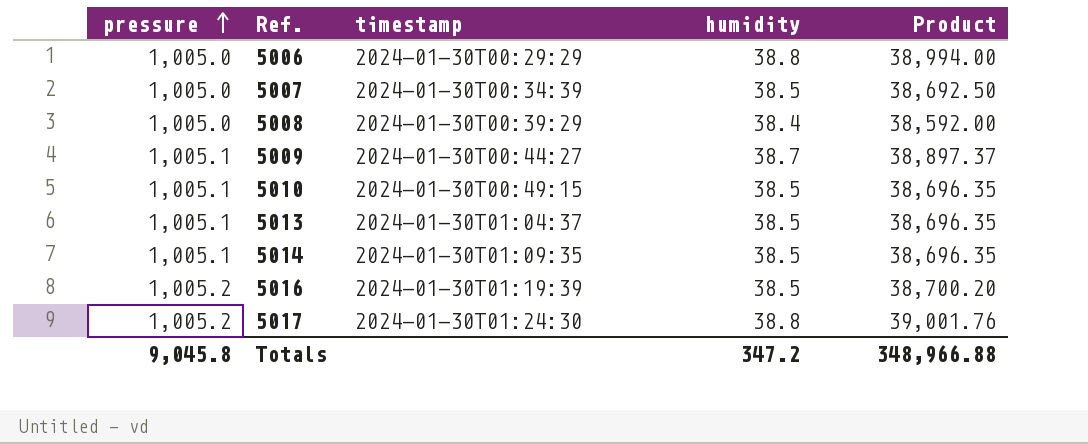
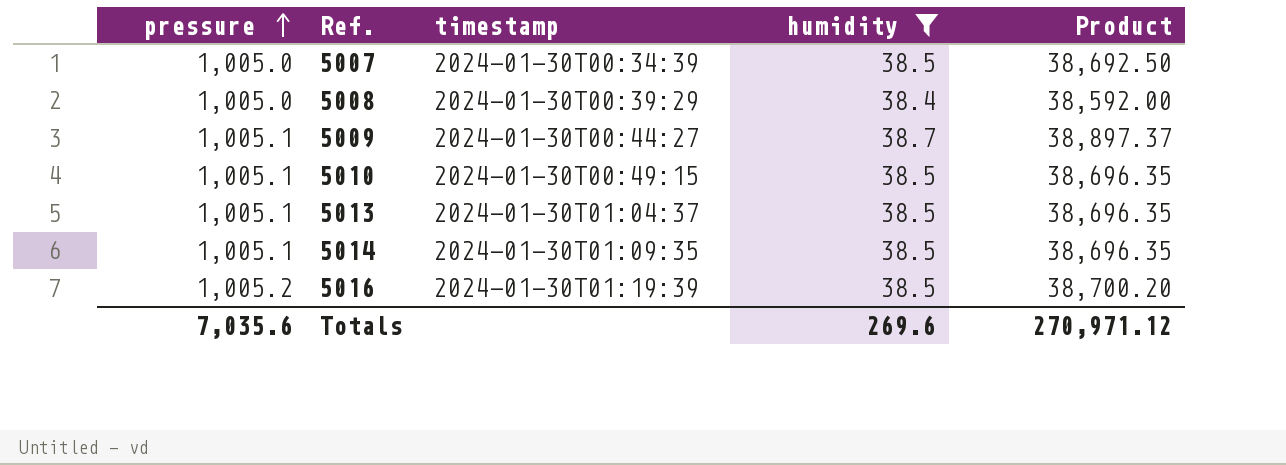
filter: none -> humidity != 38.8
Totals | pressure: 9,045.8 -> 7,035.6
Totals | humidity: 347.2 -> 269.6
Totals | Product: 348,966.88 -> 270,971.12

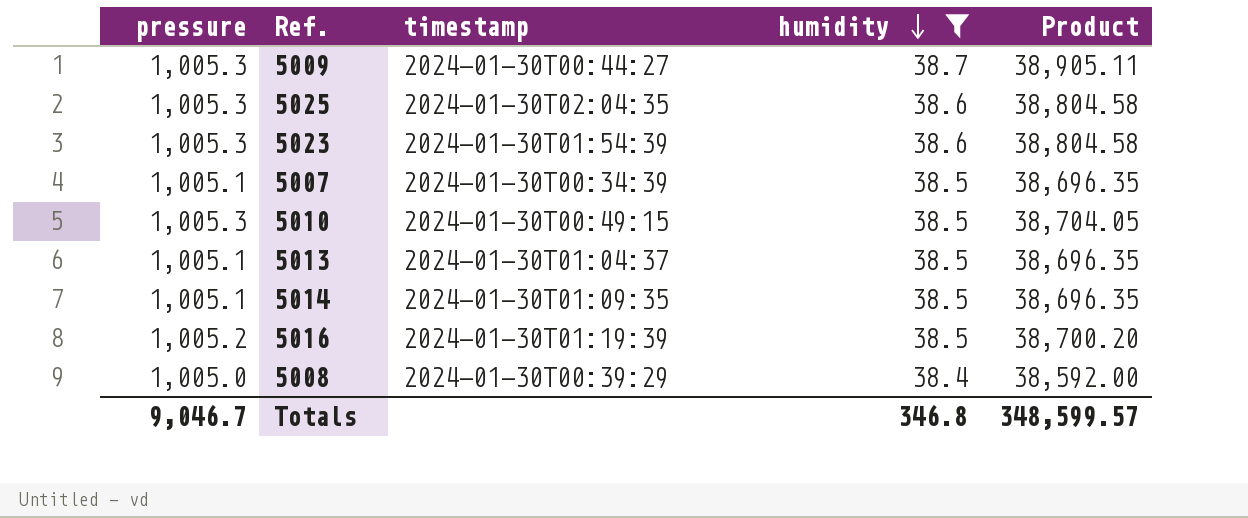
row order: pressure ascending -> humidity descending
5009 | pressure: 1,005.1 -> 1,005.3
5009 | Product: 38,897.37 -> 38,905.11
row 5025: none -> 1,005.3 | 2024-01-30T02:04:35 | 38.6 | 38,804.58
row 5023: none -> 1,005.3 | 2024-01-30T01:54:39 | 38.6 | 38,804.58
5007 | pressure: 1,005.0 -> 1,005.1
5007 | Product: 38,692.50 -> 38,696.35
5010 | pressure: 1,005.1 -> 1,005.3
5010 | Product: 38,696.35 -> 38,704.05
Totals | pressure: 7,035.6 -> 9,046.7
Totals | humidity: 269.6 -> 346.8
Totals | Product: 270,971.12 -> 348,599.57

